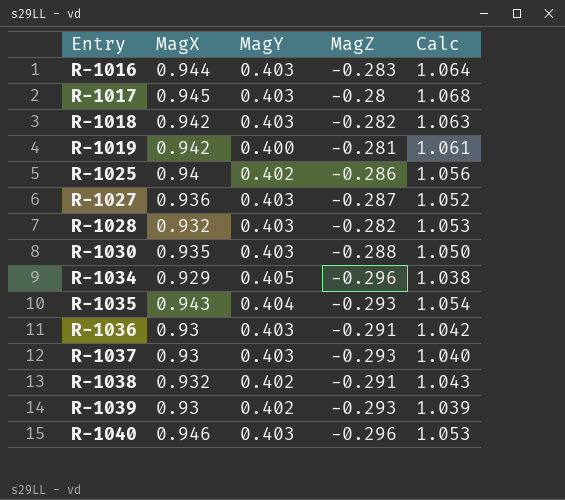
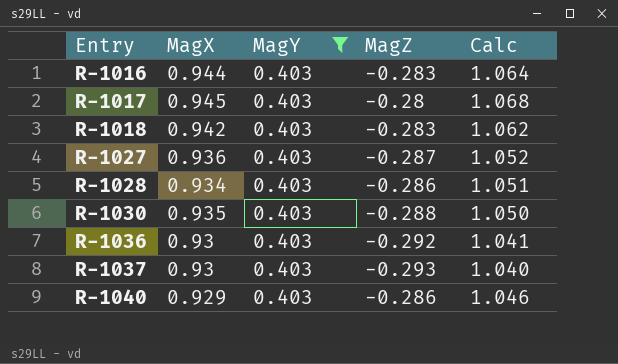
filter: none -> MagY = 0.403
R-1018 | MagZ: -0.282 -> -0.283
R-1018 | Calc: 1.063 -> 1.062
R-1028 | MagX: 0.932 -> 0.934
R-1028 | MagZ: -0.282 -> -0.286
R-1028 | Calc: 1.053 -> 1.051
R-1036 | MagZ: -0.291 -> -0.292
R-1036 | Calc: 1.042 -> 1.041
R-1040 | MagX: 0.946 -> 0.929
R-1040 | MagZ: -0.296 -> -0.286
R-1040 | Calc: 1.053 -> 1.046

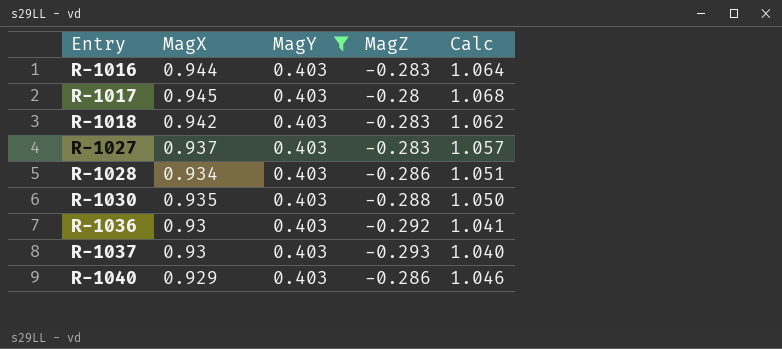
R-1027 | MagX: 0.936 -> 0.937
R-1027 | MagZ: -0.287 -> -0.283
R-1027 | Calc: 1.052 -> 1.057

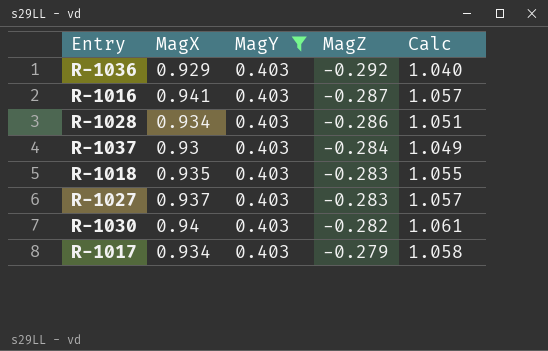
row order: Entry ascending -> MagZ ascending
row R-1040: 0.929 | 0.403 | -0.286 | 1.046 -> none
R-1036 | MagX: 0.93 -> 0.929
R-1036 | Calc: 1.041 -> 1.040
R-1016 | MagX: 0.944 -> 0.941
R-1016 | MagZ: -0.283 -> -0.287
R-1016 | Calc: 1.064 -> 1.057
R-1037 | MagZ: -0.293 -> -0.284
R-1037 | Calc: 1.040 -> 1.049
R-1018 | MagX: 0.942 -> 0.935
R-1018 | Calc: 1.062 -> 1.055
R-1030 | MagX: 0.935 -> 0.94
R-1030 | MagZ: -0.288 -> -0.282
R-1030 | Calc: 1.050 -> 1.061
R-1017 | MagX: 0.945 -> 0.934
R-1017 | MagZ: -0.28 -> -0.279
R-1017 | Calc: 1.068 -> 1.058

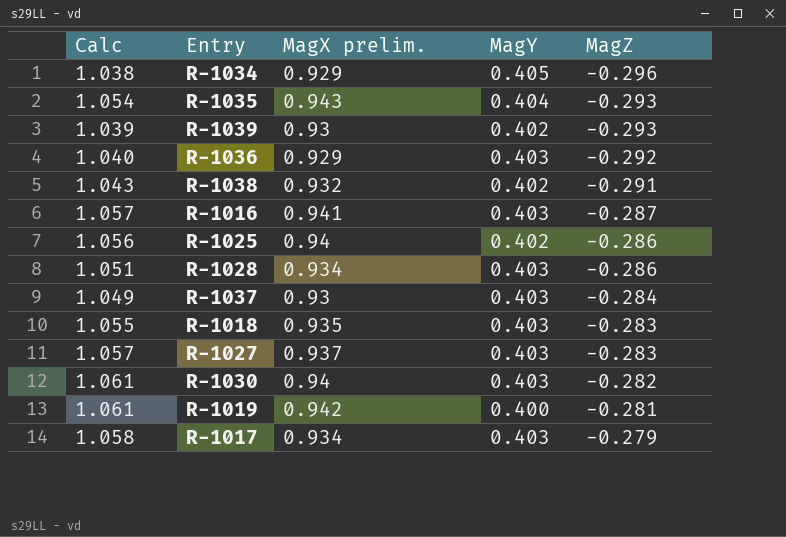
filter: MagY = 0.403 -> none
column Calc | position: 5 -> 1
column name: MagX -> MagX prelim.

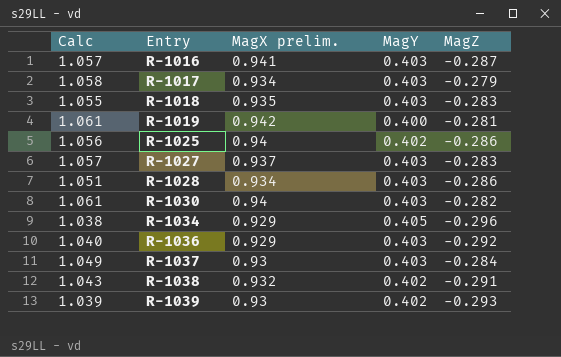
row order: MagZ ascending -> Entry ascending
row R-1035: 1.054 | 0.943 | 0.404 | -0.293 -> none

